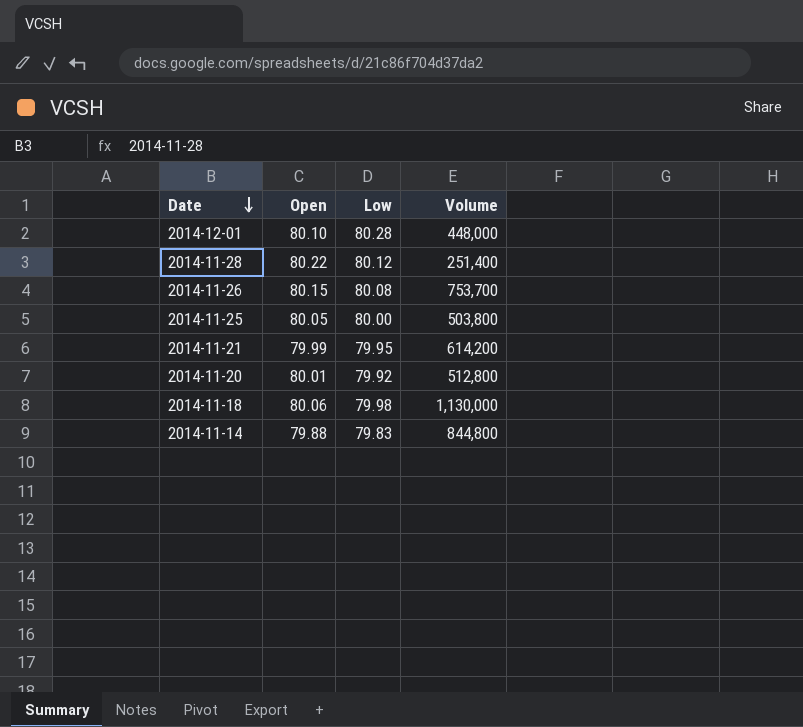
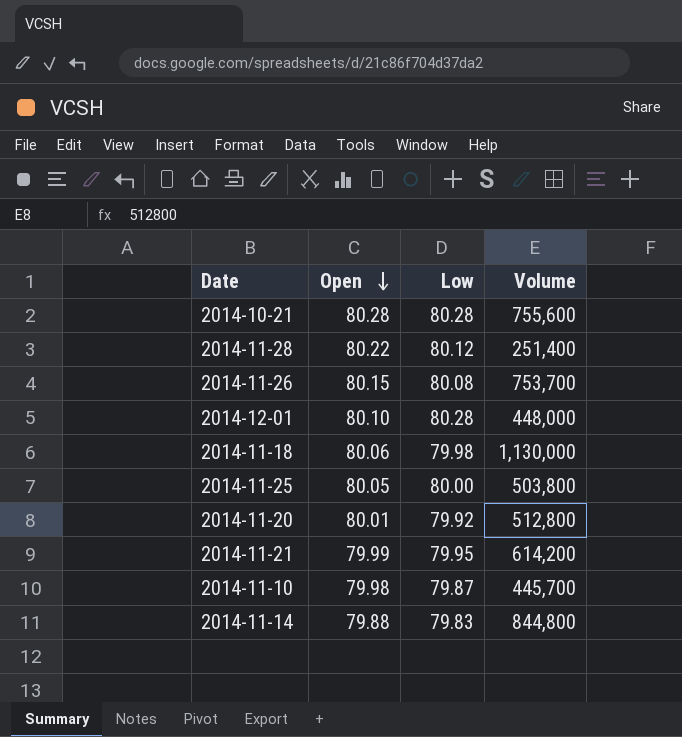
row order: Date descending -> Open descending
row 2014-10-21: none -> 80.28 | 80.28 | 755,600
row 2014-11-10: none -> 79.98 | 79.87 | 445,700

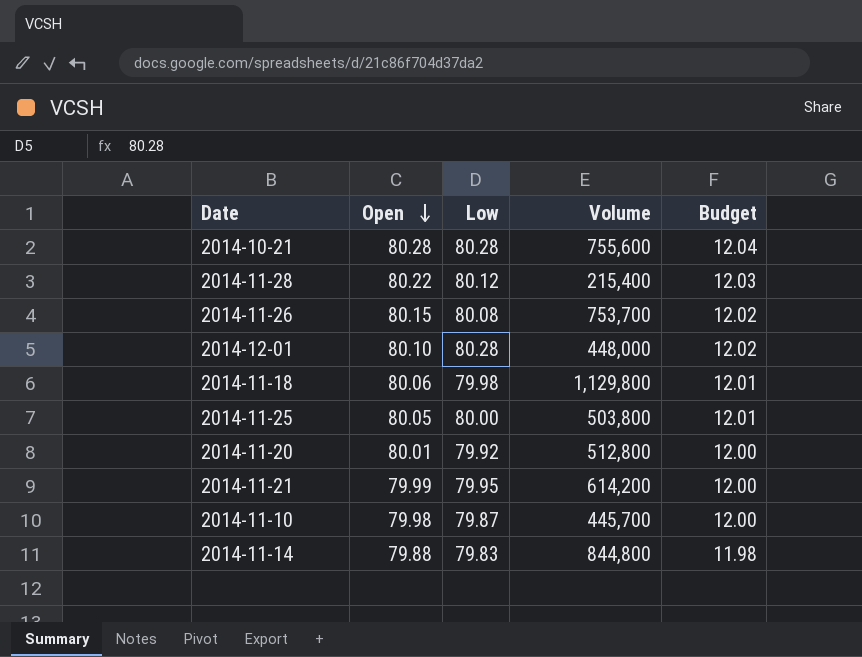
column Budget | formula: none -> [Open] * 0.15
2014-11-28 | Volume: 251,400 -> 215,400
2014-11-18 | Volume: 1,130,000 -> 1,129,800

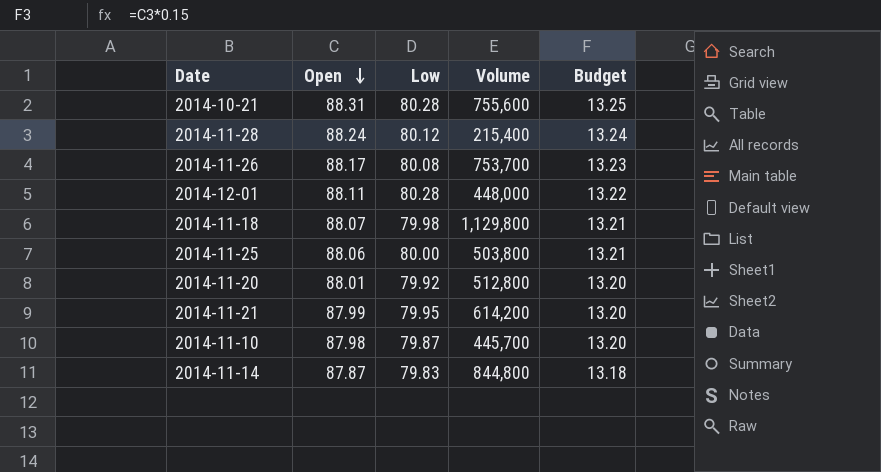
2014-10-21 | Open: 80.28 -> 88.31
2014-10-21 | Budget: 12.04 -> 13.25
2014-11-28 | Open: 80.22 -> 88.24
2014-11-28 | Budget: 12.03 -> 13.24
2014-11-26 | Open: 80.15 -> 88.17
2014-11-26 | Budget: 12.02 -> 13.23
2014-12-01 | Open: 80.10 -> 88.11
2014-12-01 | Budget: 12.02 -> 13.22
2014-11-18 | Open: 80.06 -> 88.07
2014-11-18 | Budget: 12.01 -> 13.21
2014-11-25 | Open: 80.05 -> 88.06
2014-11-25 | Budget: 12.01 -> 13.21
2014-11-20 | Open: 80.01 -> 88.01
2014-11-20 | Budget: 12.00 -> 13.20
2014-11-21 | Open: 79.99 -> 87.99
2014-11-21 | Budget: 12.00 -> 13.20
2014-11-10 | Open: 79.98 -> 87.98
2014-11-10 | Budget: 12.00 -> 13.20
2014-11-14 | Open: 79.88 -> 87.87
2014-11-14 | Budget: 11.98 -> 13.18

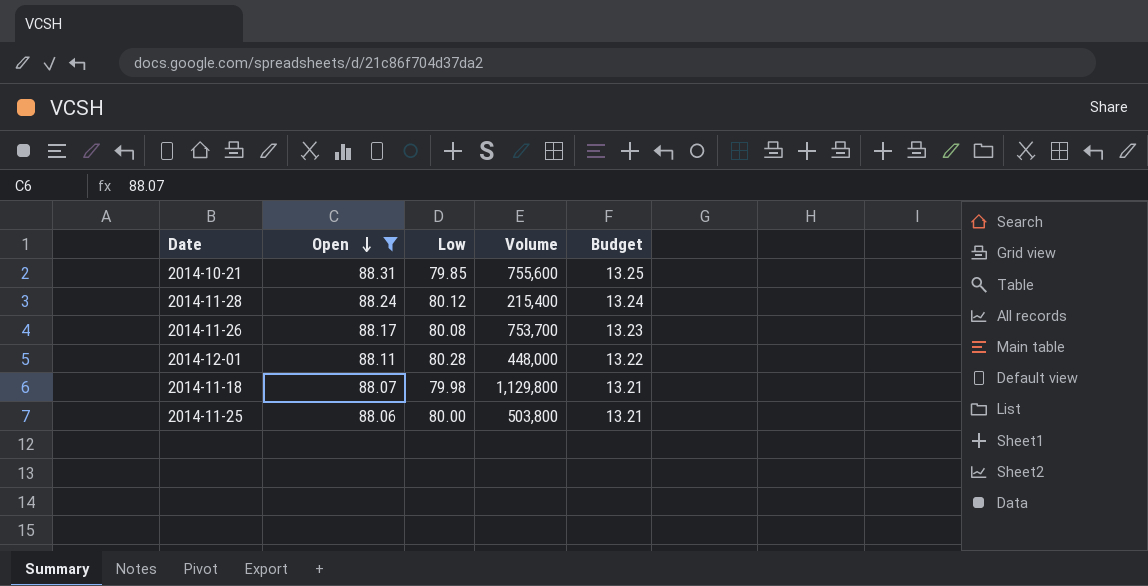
filter: none -> Open >= 88.06
2014-10-21 | Low: 80.28 -> 79.85

